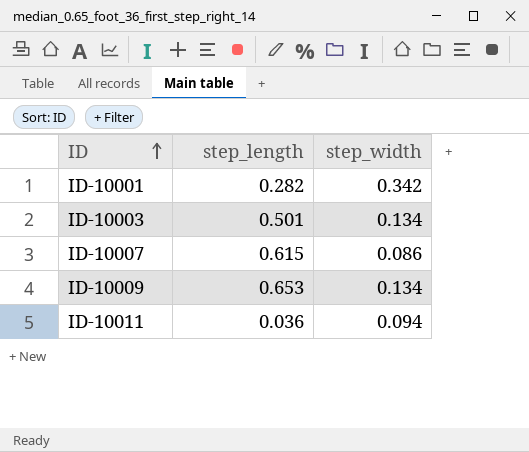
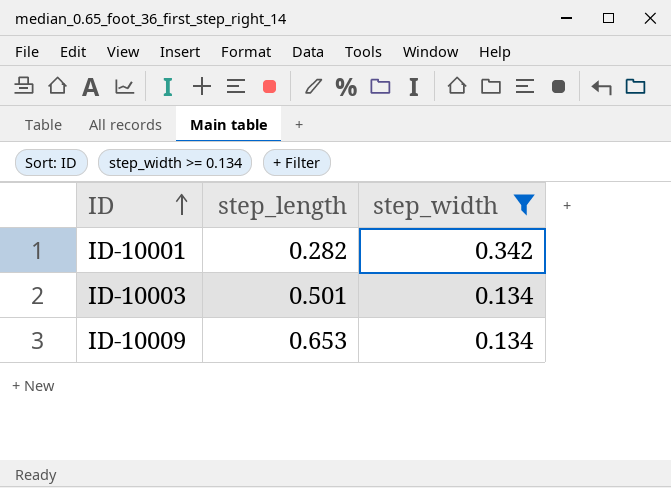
filter: none -> step_width >= 0.134

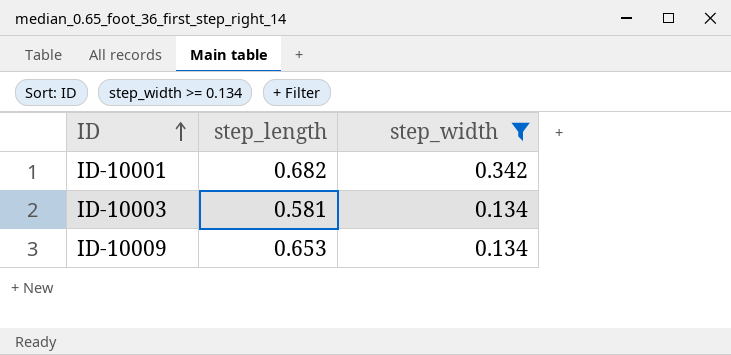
ID-10001 | step_length: 0.282 -> 0.682
ID-10003 | step_length: 0.501 -> 0.581

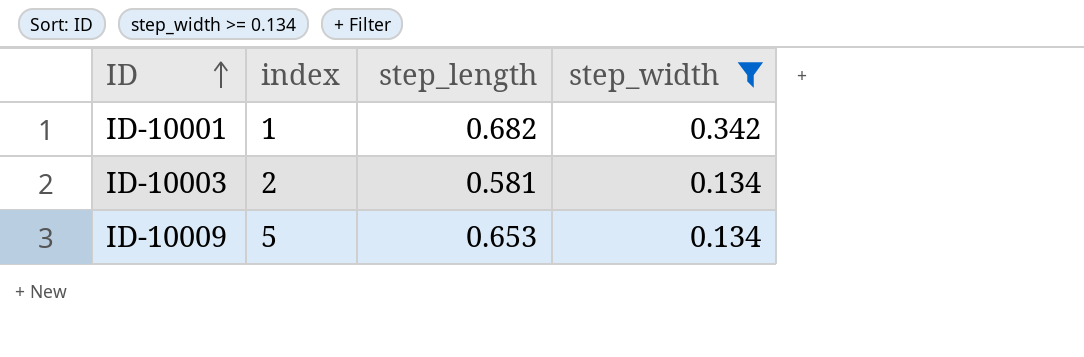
column index | position: none -> 2

